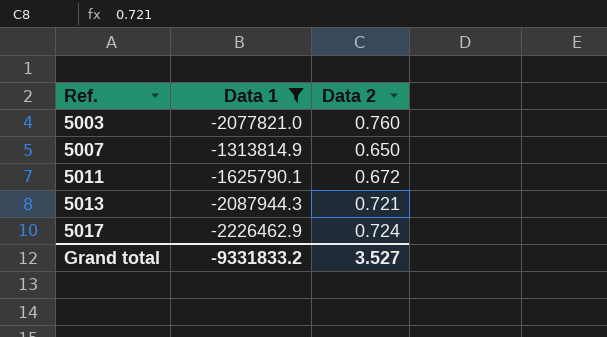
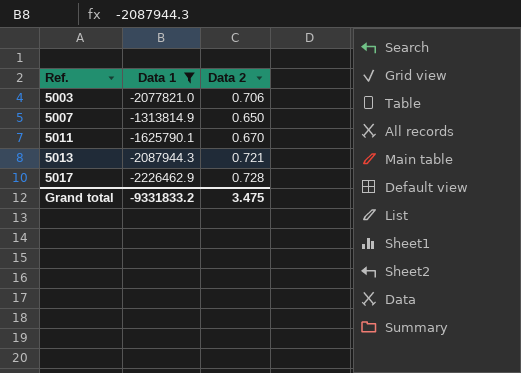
5003 | Data 2: 0.760 -> 0.706
5011 | Data 2: 0.672 -> 0.670
5017 | Data 2: 0.724 -> 0.728
Grand total | Data 2: 3.527 -> 3.475

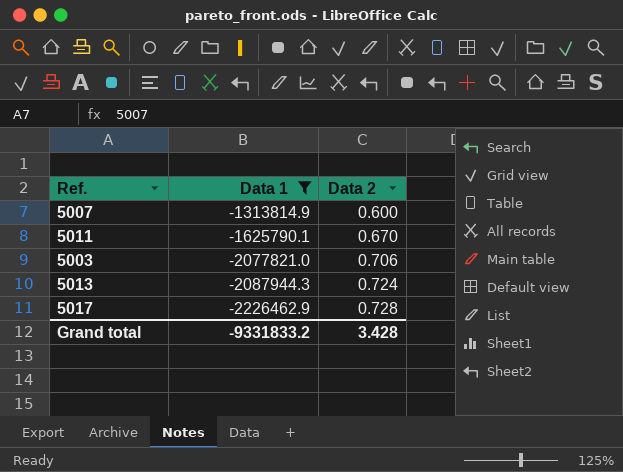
row order: Ref. ascending -> Data 1 descending
5007 | Data 2: 0.650 -> 0.600
5013 | Data 2: 0.721 -> 0.724
Grand total | Data 2: 3.475 -> 3.428

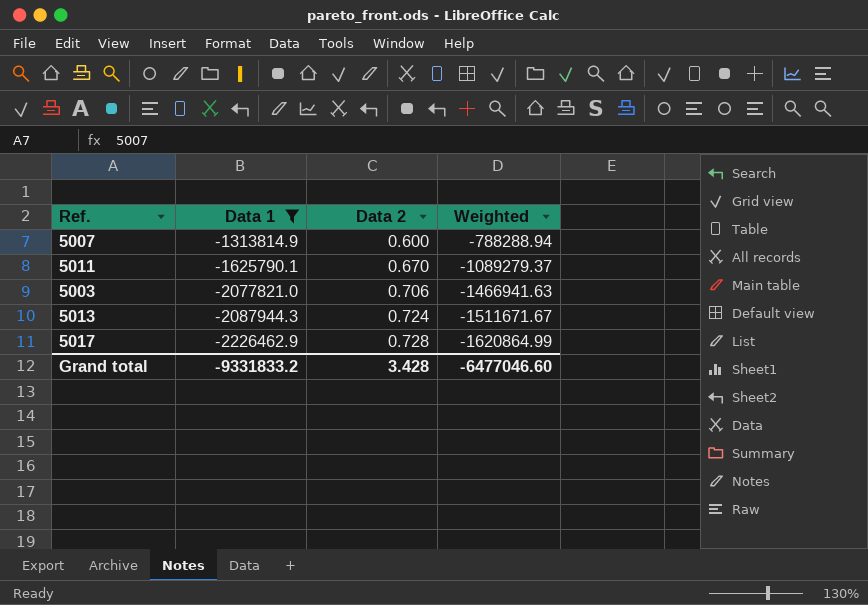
column Weighted | formula: none -> [Data 1] * [Data 2]

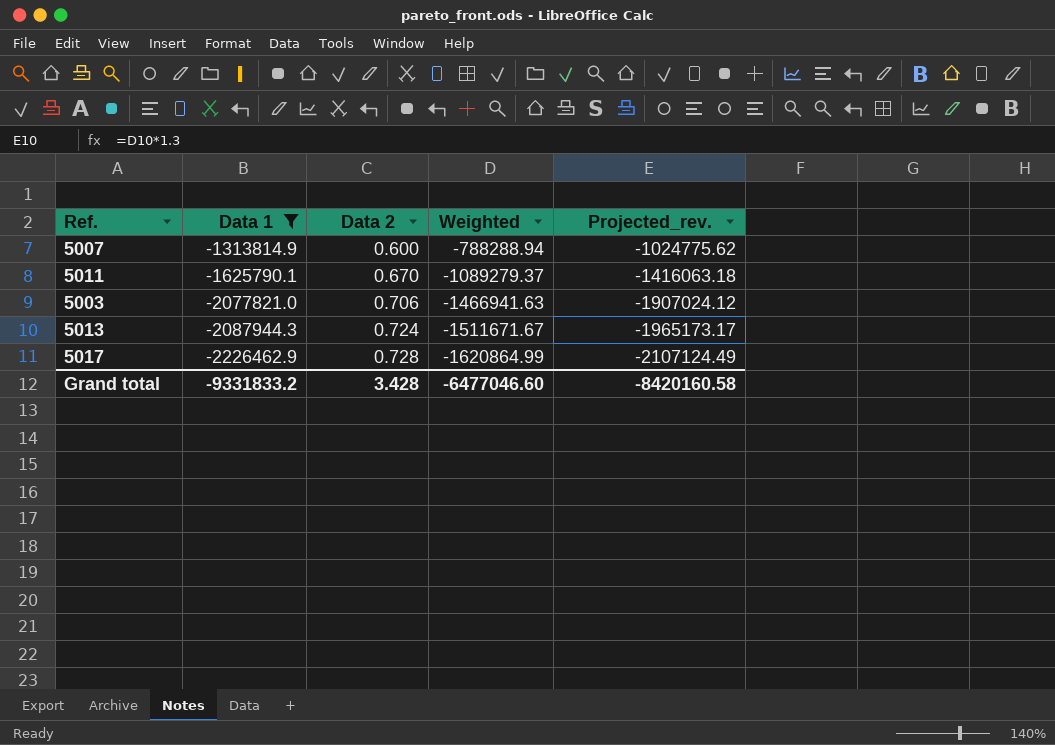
column Projected_rev. | formula: none -> [Weighted] * 1.3

